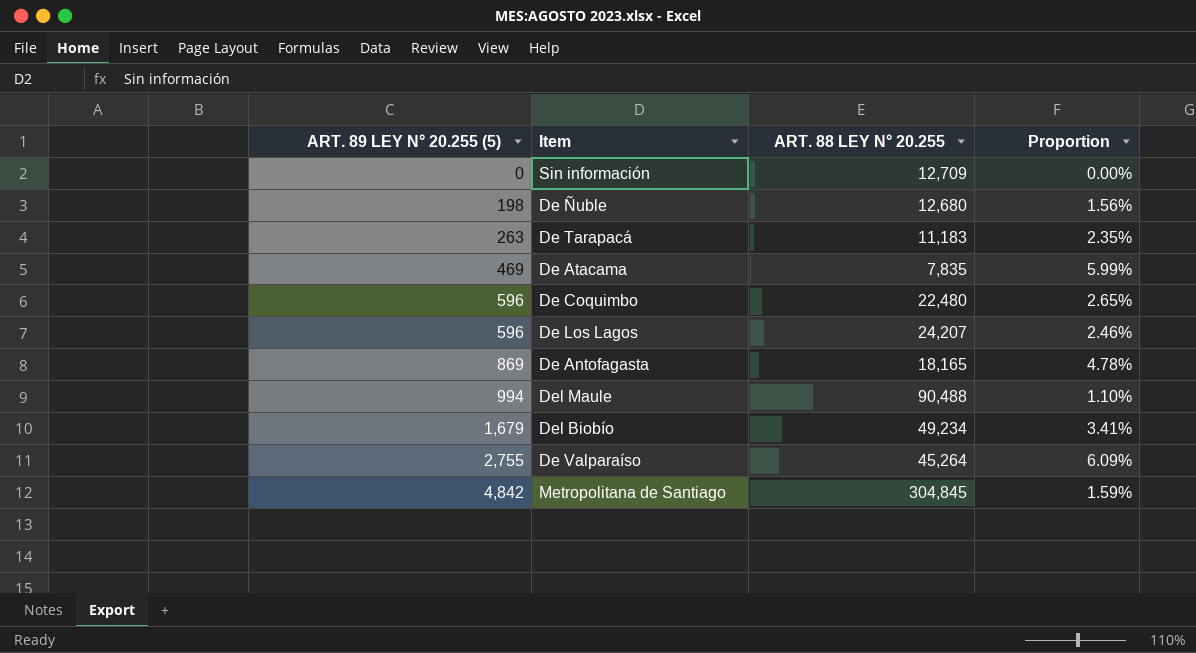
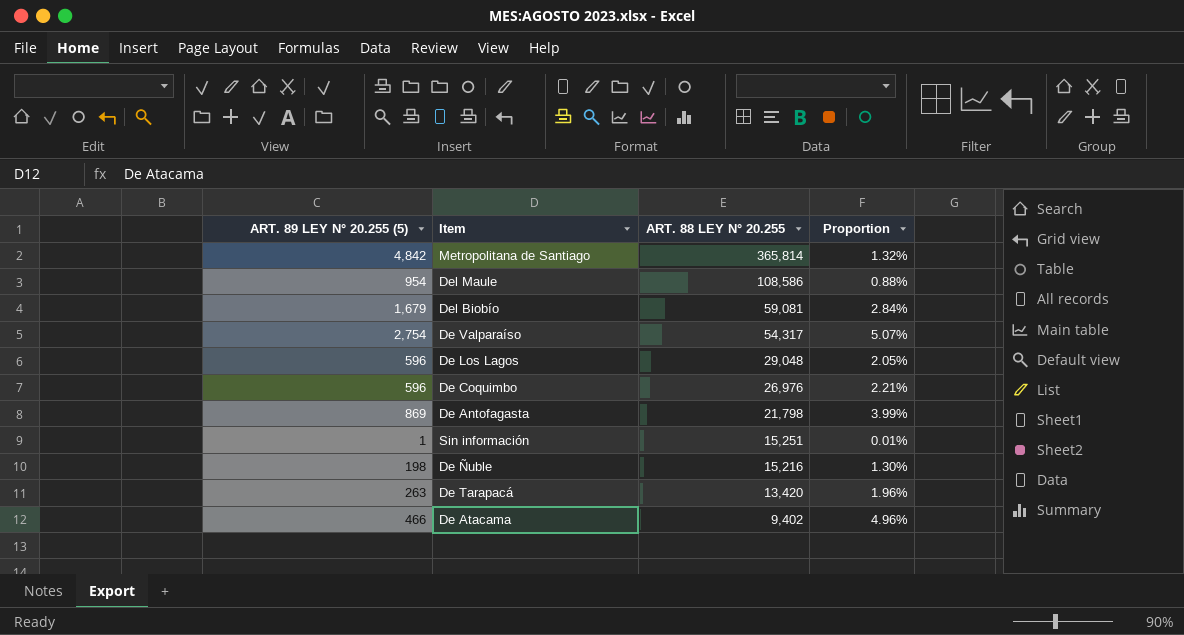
row order: ART. 89 LEY N° 20.255 (5) ascending -> ART. 88 LEY N° 20.255 descending
Metropolitana de Santiago | ART. 88 LEY N° 20.255: 304,845 -> 365,814
Metropolitana de Santiago | Proportion: 1.59% -> 1.32%
Del Maule | ART. 89 LEY N° 20.255 (5): 994 -> 954
Del Maule | ART. 88 LEY N° 20.255: 90,488 -> 108,586
Del Maule | Proportion: 1.10% -> 0.88%
Del Biobío | ART. 88 LEY N° 20.255: 49,234 -> 59,081
Del Biobío | Proportion: 3.41% -> 2.84%
De Valparaíso | ART. 89 LEY N° 20.255 (5): 2,755 -> 2,754
De Valparaíso | ART. 88 LEY N° 20.255: 45,264 -> 54,317
De Valparaíso | Proportion: 6.09% -> 5.07%
De Los Lagos | ART. 88 LEY N° 20.255: 24,207 -> 29,048
De Los Lagos | Proportion: 2.46% -> 2.05%
De Coquimbo | ART. 88 LEY N° 20.255: 22,480 -> 26,976
De Coquimbo | Proportion: 2.65% -> 2.21%
De Antofagasta | ART. 88 LEY N° 20.255: 18,165 -> 21,798
De Antofagasta | Proportion: 4.78% -> 3.99%
Sin información | ART. 89 LEY N° 20.255 (5): 0 -> 1
Sin información | ART. 88 LEY N° 20.255: 12,709 -> 15,251
Sin información | Proportion: 0.00% -> 0.01%
De Ñuble | ART. 88 LEY N° 20.255: 12,680 -> 15,216
De Ñuble | Proportion: 1.56% -> 1.30%
De Tarapacá | ART. 88 LEY N° 20.255: 11,183 -> 13,420
De Tarapacá | Proportion: 2.35% -> 1.96%
De Atacama | ART. 89 LEY N° 20.255 (5): 469 -> 466
De Atacama | ART. 88 LEY N° 20.255: 7,835 -> 9,402
De Atacama | Proportion: 5.99% -> 4.96%

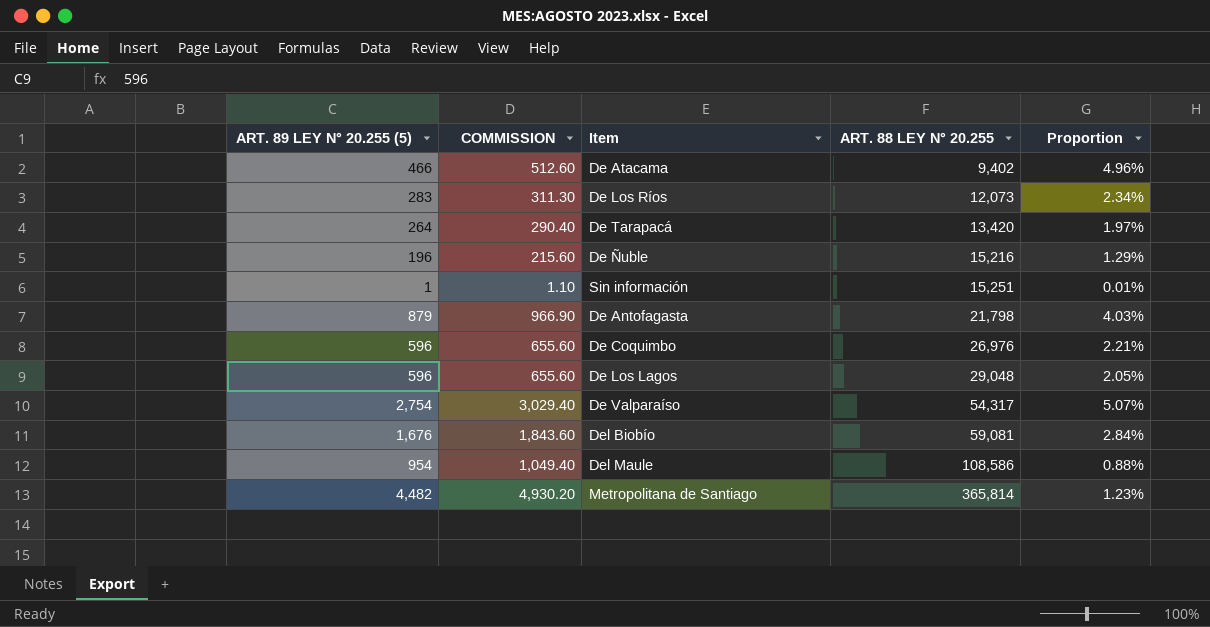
row order: ART. 88 LEY N° 20.255 descending -> ART. 88 LEY N° 20.255 ascending
column COMMISSION | formula: none -> [ART. 89 LEY N° 20.255 (5)] * 1.1
row De Los Ríos: none -> 283 | 311.30 | 12,073 | 2.34%
De Tarapacá | ART. 89 LEY N° 20.255 (5): 263 -> 264
De Tarapacá | Proportion: 1.96% -> 1.97%
De Ñuble | ART. 89 LEY N° 20.255 (5): 198 -> 196
De Ñuble | Proportion: 1.30% -> 1.29%
De Antofagasta | ART. 89 LEY N° 20.255 (5): 869 -> 879
De Antofagasta | Proportion: 3.99% -> 4.03%
Del Biobío | ART. 89 LEY N° 20.255 (5): 1,679 -> 1,676
Metropolitana de Santiago | ART. 89 LEY N° 20.255 (5): 4,842 -> 4,482
Metropolitana de Santiago | Proportion: 1.32% -> 1.23%

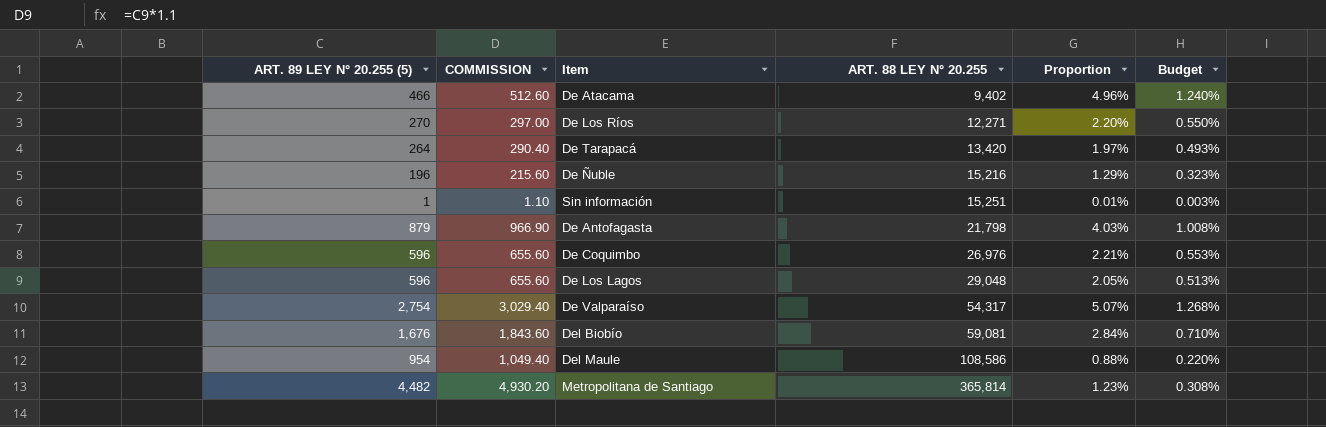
column Budget | formula: none -> [Proportion] * 0.25
De Los Ríos | ART. 89 LEY N° 20.255 (5): 283 -> 270
De Los Ríos | COMMISSION: 311.30 -> 297.00
De Los Ríos | ART. 88 LEY N° 20.255: 12,073 -> 12,271
De Los Ríos | Proportion: 2.34% -> 2.20%

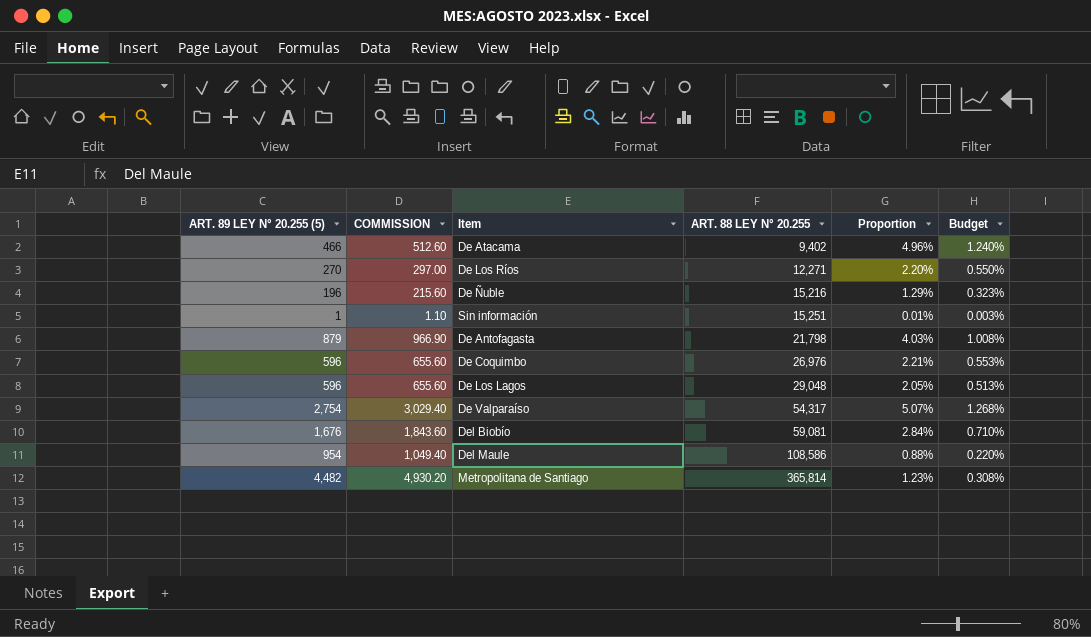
row De Tarapacá: 264 | 290.40 | 13,420 | 1.97% | 0.493% -> none

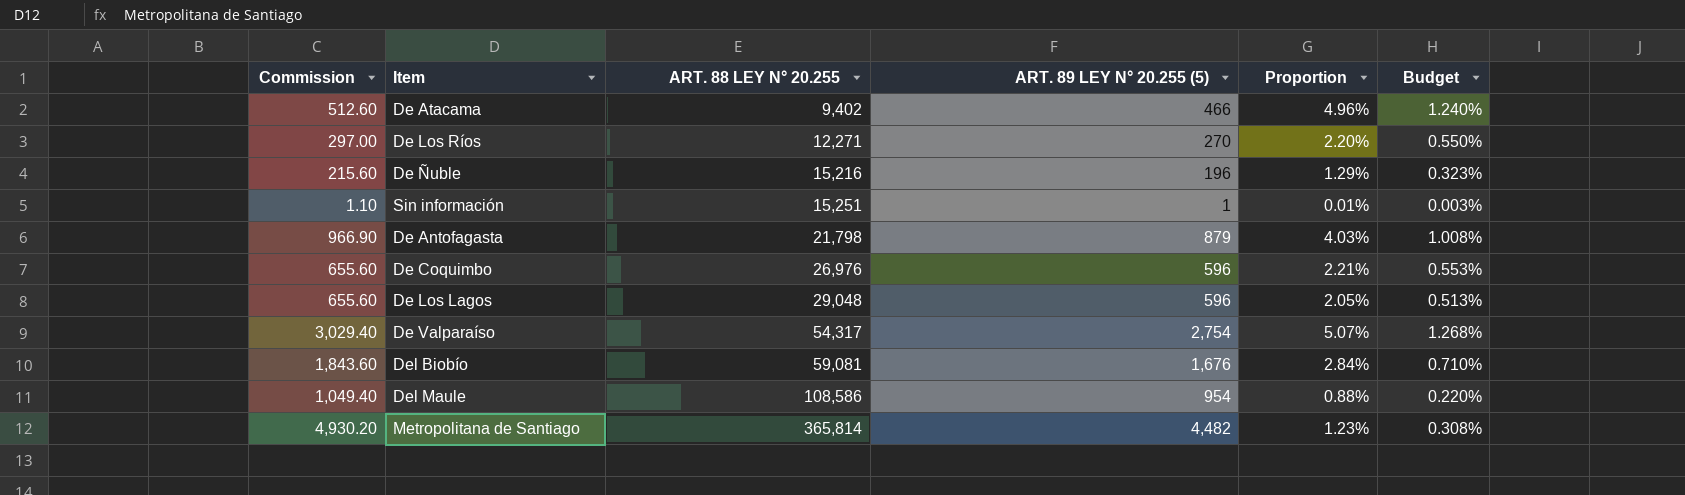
column name: COMMISSION -> Commission
column ART. 89 LEY N° 20.255 (5) | position: 1 -> 4

